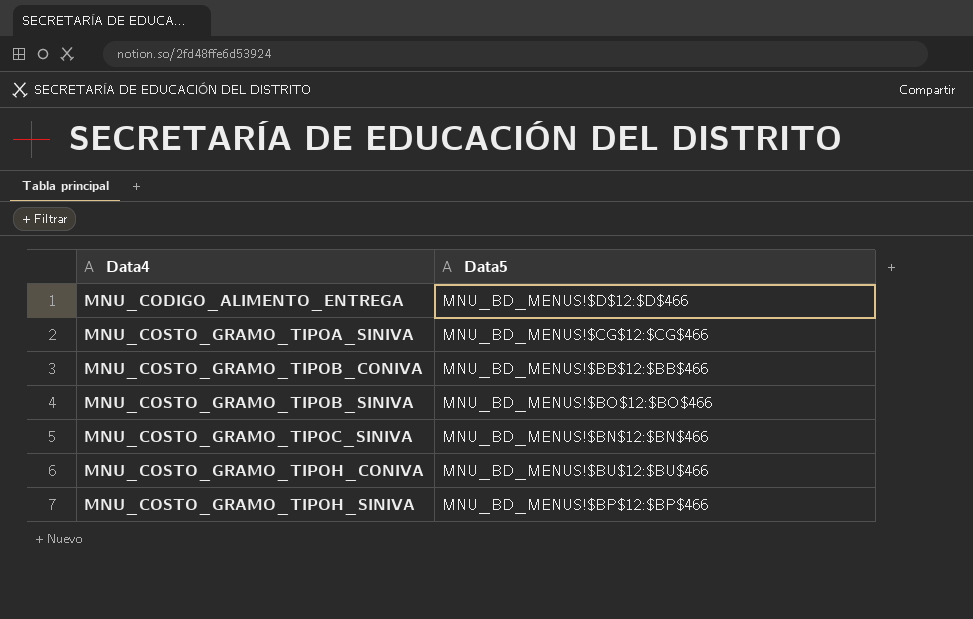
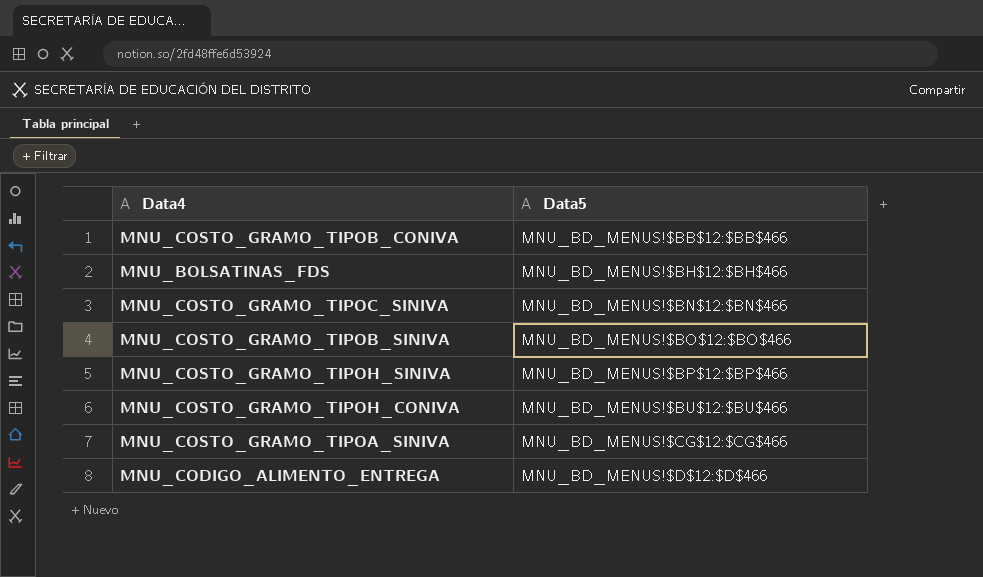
row order: Data4 ascending -> Data5 ascending
row MNU_BOLSATINAS_FDS: none -> MNU_BD_MENUS!$BH$12:$BH$466

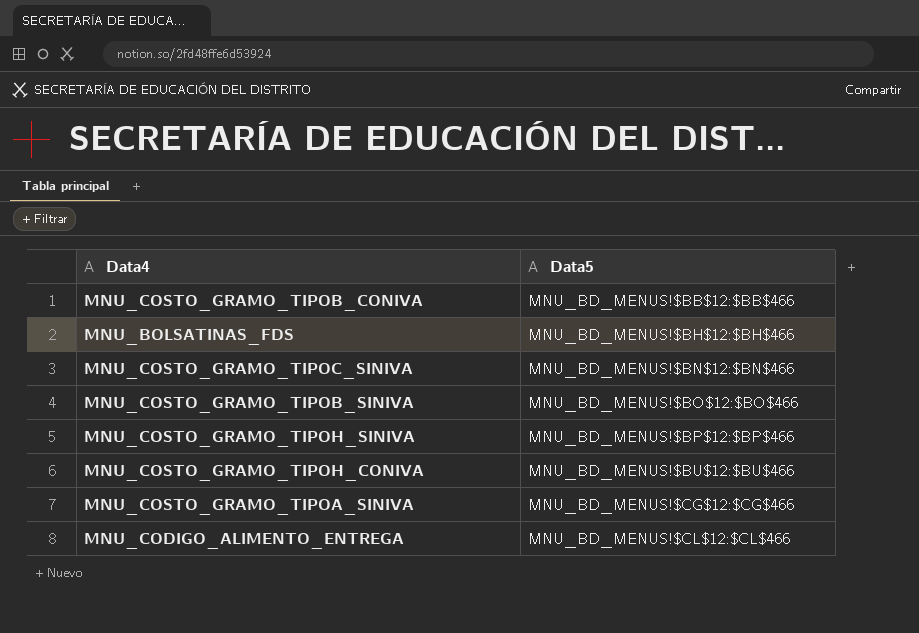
MNU_CODIGO_ALIMENTO_ENTREGA | Data5: MNU_BD_MENUS!$D$12:$D$466 -> MNU_BD_MENUS!$CL$12:$CL$466

